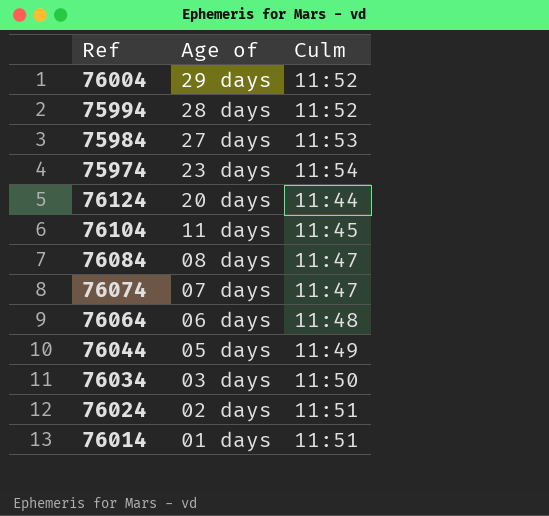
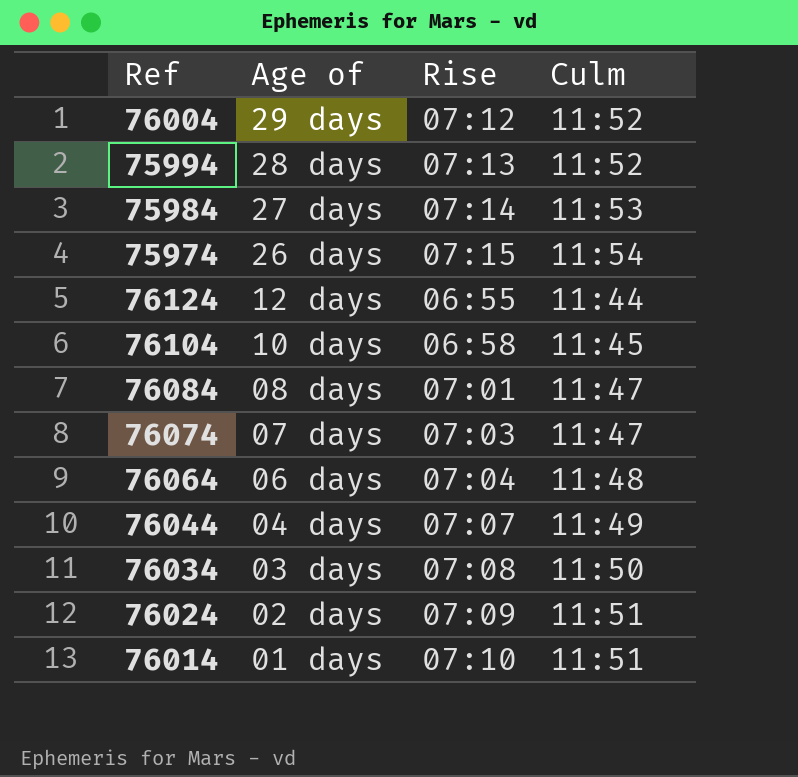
column Rise | position: none -> 3
75974 | Age of: 23 days -> 26 days
76124 | Age of: 20 days -> 12 days
76104 | Age of: 11 days -> 10 days
76044 | Age of: 05 days -> 04 days

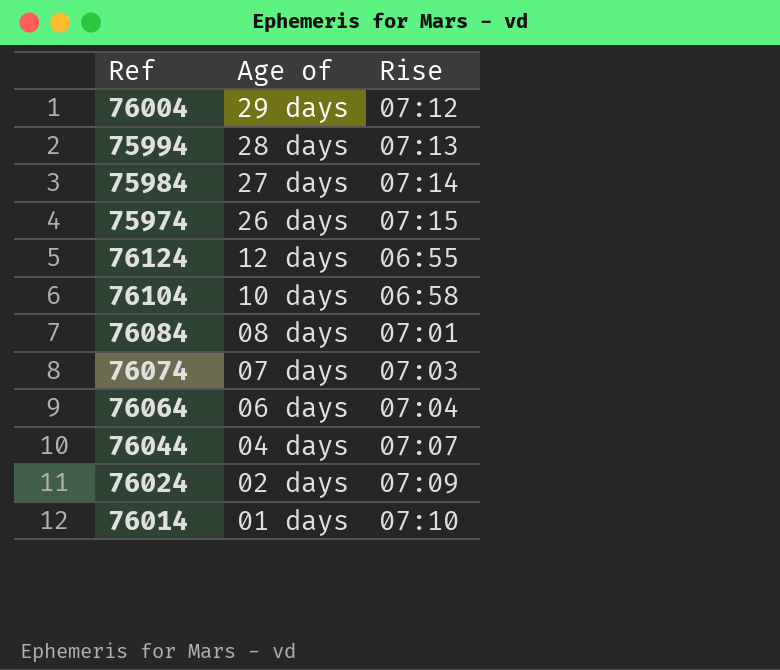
column Culm | position: 4 -> none
row 76034: 03 days | 07:08 | 11:50 -> none

